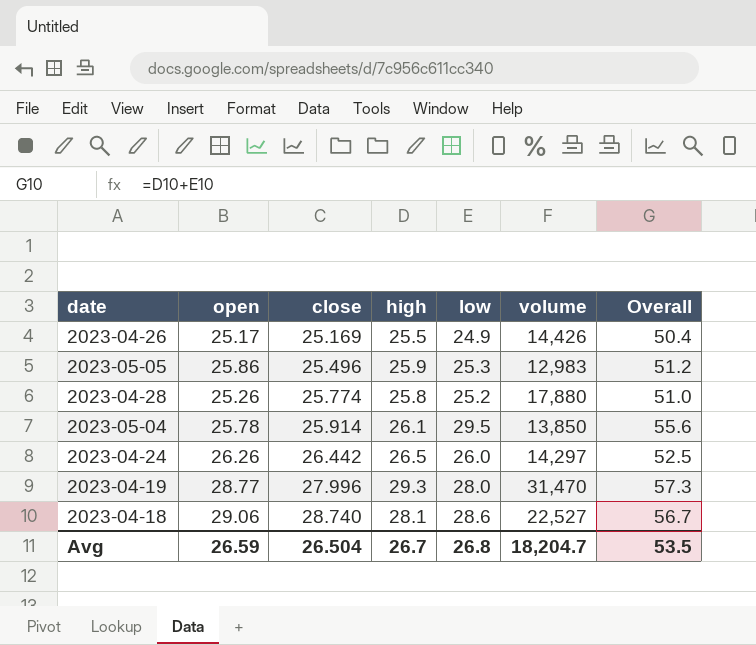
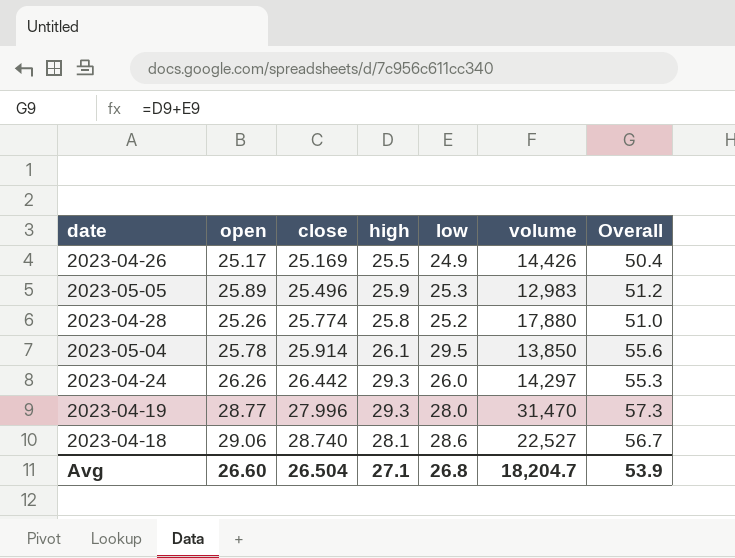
2023-05-05 | open: 25.86 -> 25.89
2023-04-24 | high: 26.5 -> 29.3
2023-04-24 | Overall: 52.5 -> 55.3
Avg | open: 26.59 -> 26.60
Avg | high: 26.7 -> 27.1
Avg | Overall: 53.5 -> 53.9

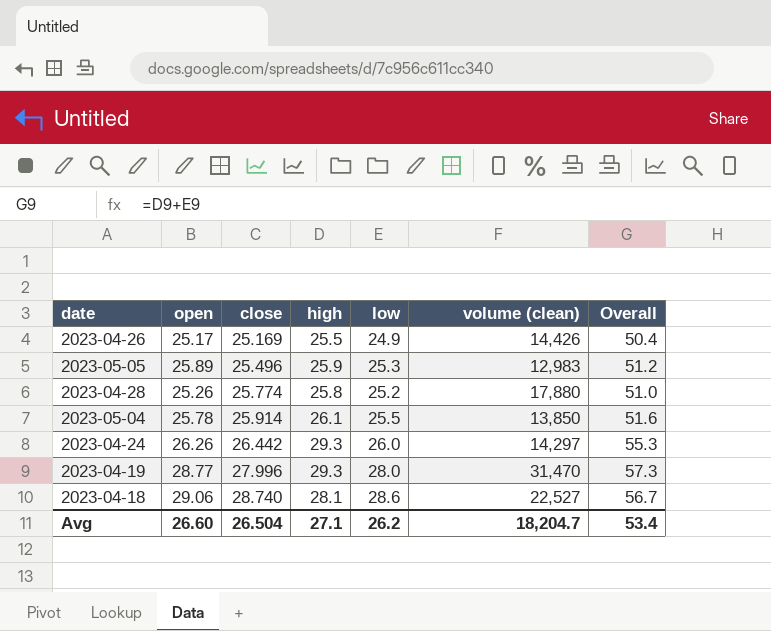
column name: volume -> volume (clean)
2023-05-04 | low: 29.5 -> 25.5
2023-05-04 | Overall: 55.6 -> 51.6
Avg | low: 26.8 -> 26.2
Avg | Overall: 53.9 -> 53.4

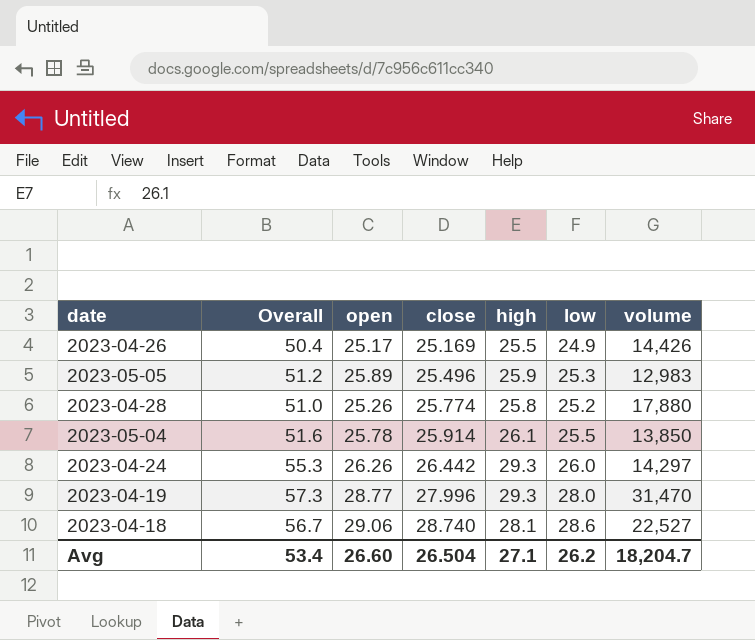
column Overall | position: 7 -> 2
column name: volume (clean) -> volume

